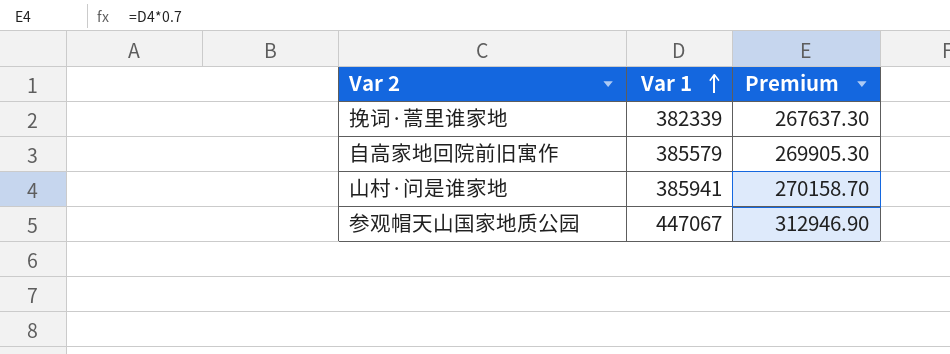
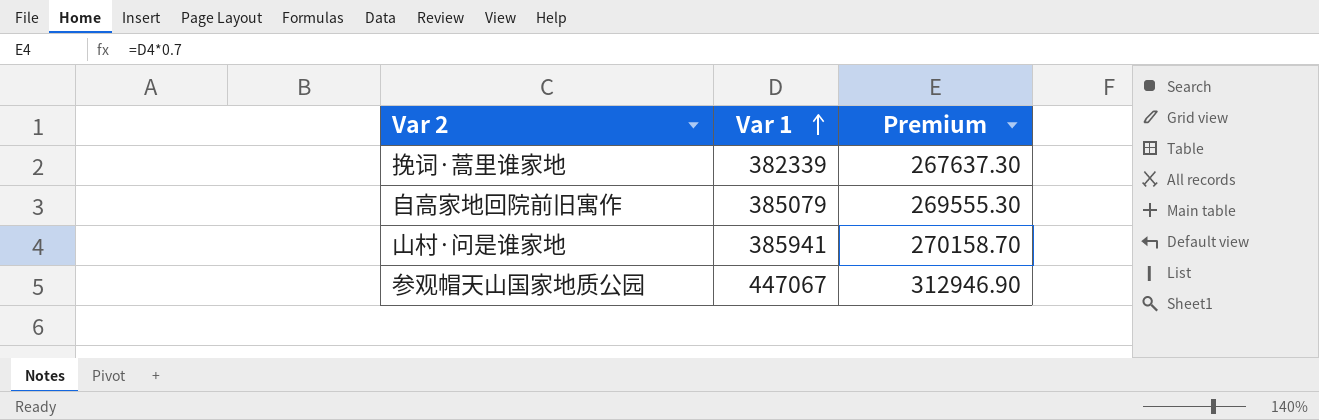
自高家地回院前旧寓作 | Var 1: 385579 -> 385079
自高家地回院前旧寓作 | Premium: 269905.30 -> 269555.30

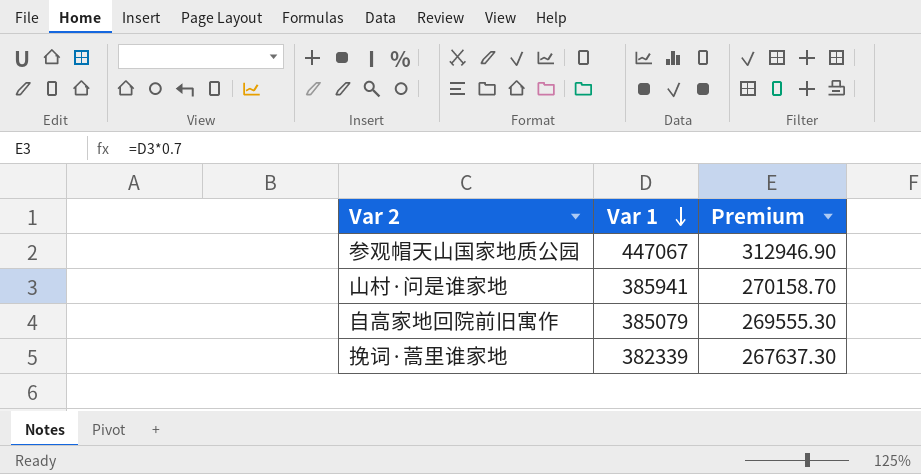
row order: Var 1 ascending -> Var 1 descending

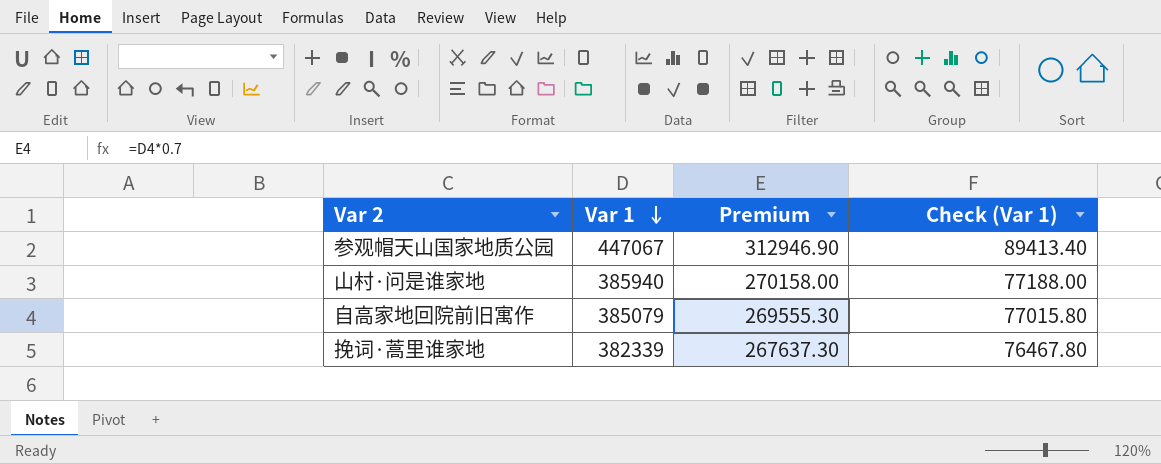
column Check (Var 1) | formula: none -> [Var 1] * 0.2
山村·问是谁家地 | Var 1: 385941 -> 385940
山村·问是谁家地 | Premium: 270158.70 -> 270158.00

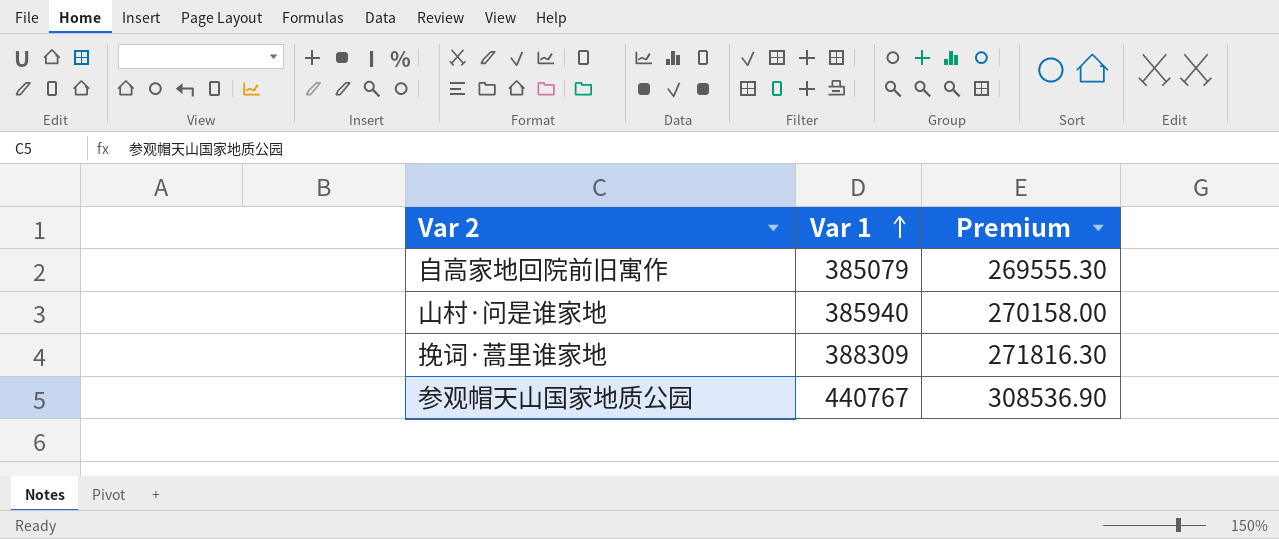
row order: Var 1 descending -> Var 1 ascending
column Check (Var 1) | formula: [Var 1] * 0.2 -> none
挽词·蒿里谁家地 | Var 1: 382339 -> 388309
挽词·蒿里谁家地 | Premium: 267637.30 -> 271816.30
参观帽天山国家地质公园 | Var 1: 447067 -> 440767
参观帽天山国家地质公园 | Premium: 312946.90 -> 308536.90

